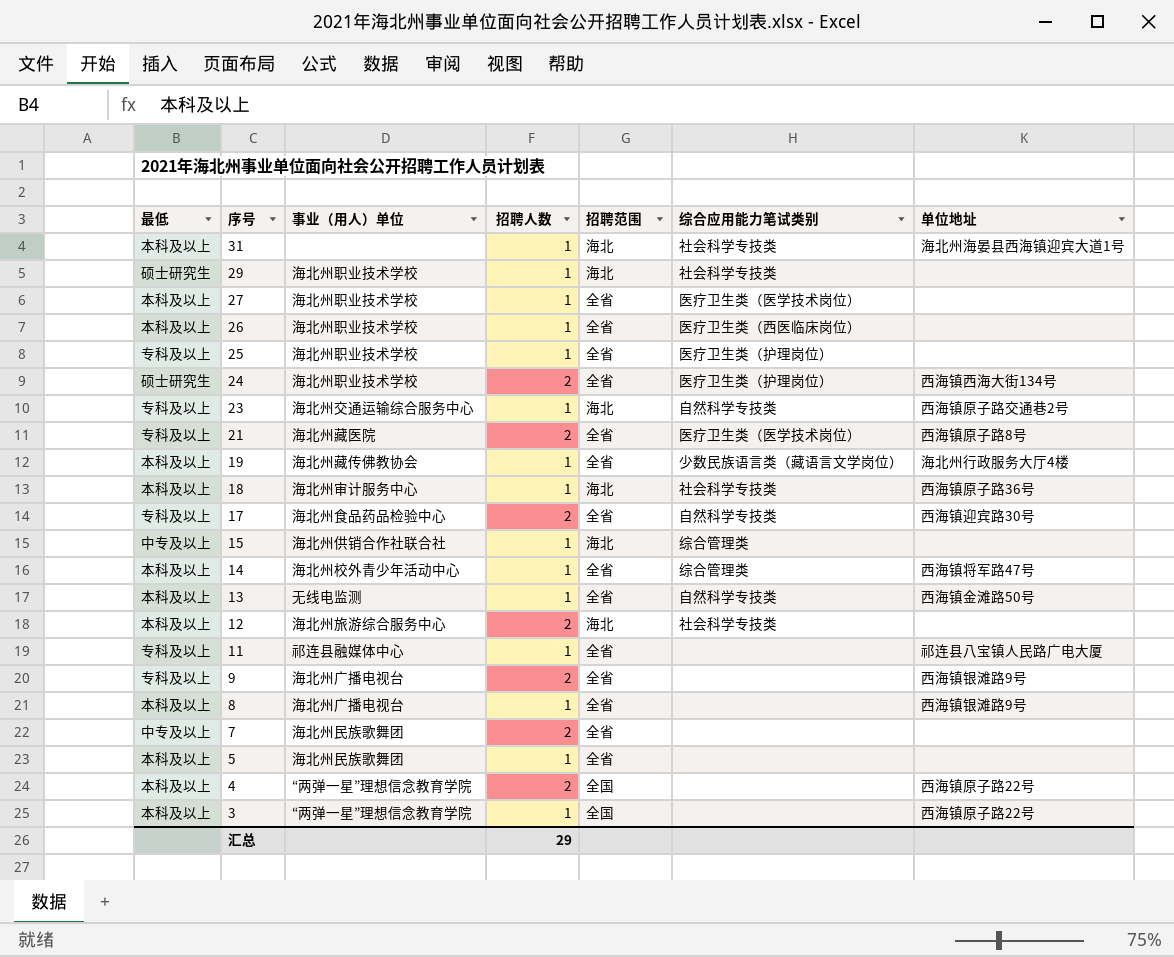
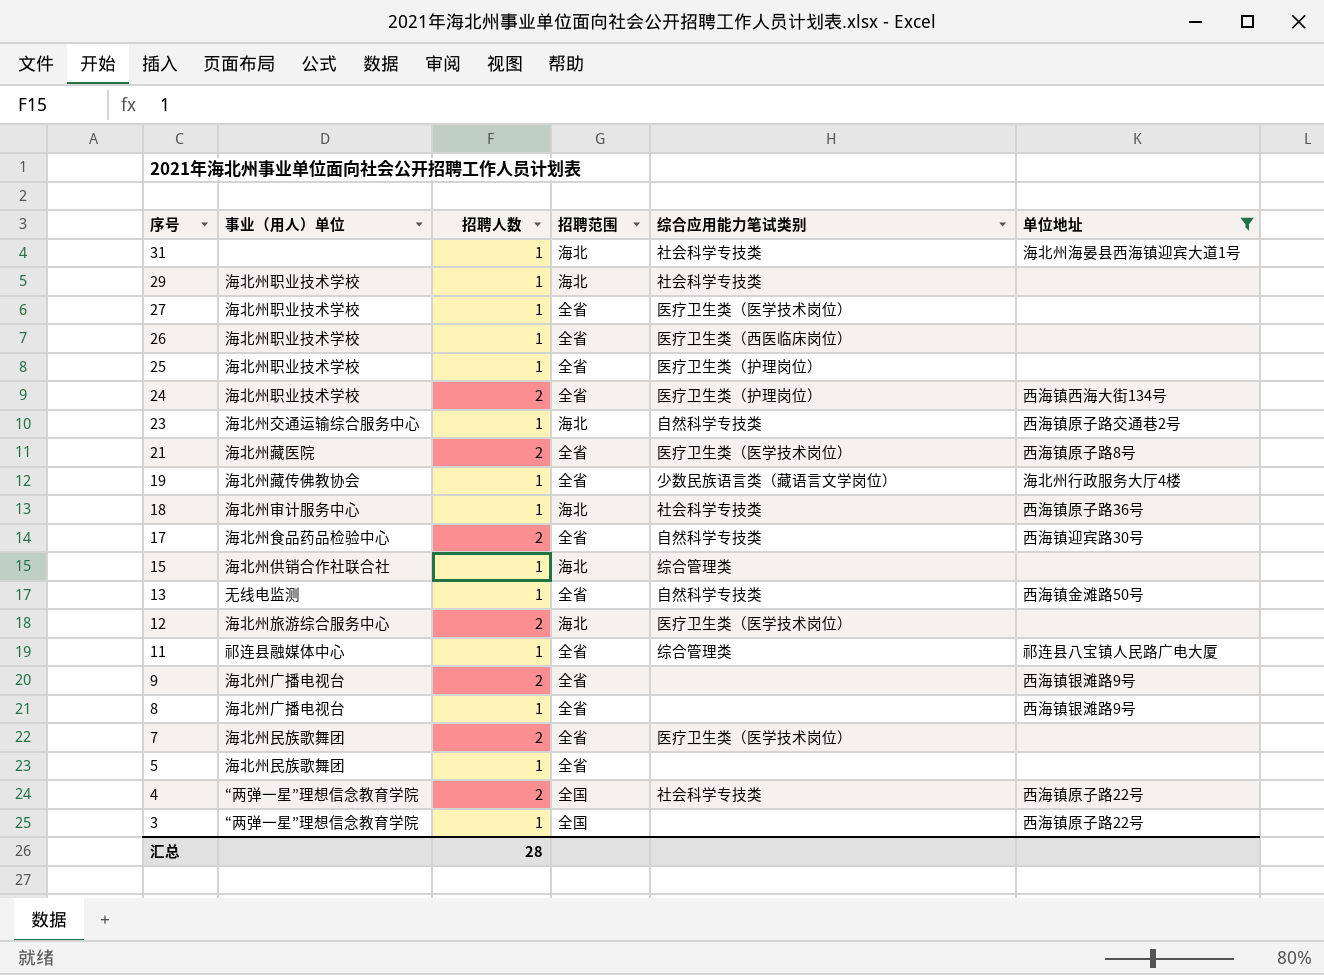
filter: none -> 单位地址 != 西海镇将军路47号
column 最低 | position: 1 -> none
12 | 综合应用能力笔试类别: 社会科学专技类 -> 医疗卫生类（医学技术岗位）
11 | 综合应用能力笔试类别: none -> 综合管理类
7 | 综合应用能力笔试类别: none -> 医疗卫生类（医学技术岗位）
4 | 综合应用能力笔试类别: none -> 社会科学专技类
汇总 | 招聘人数: 29 -> 28

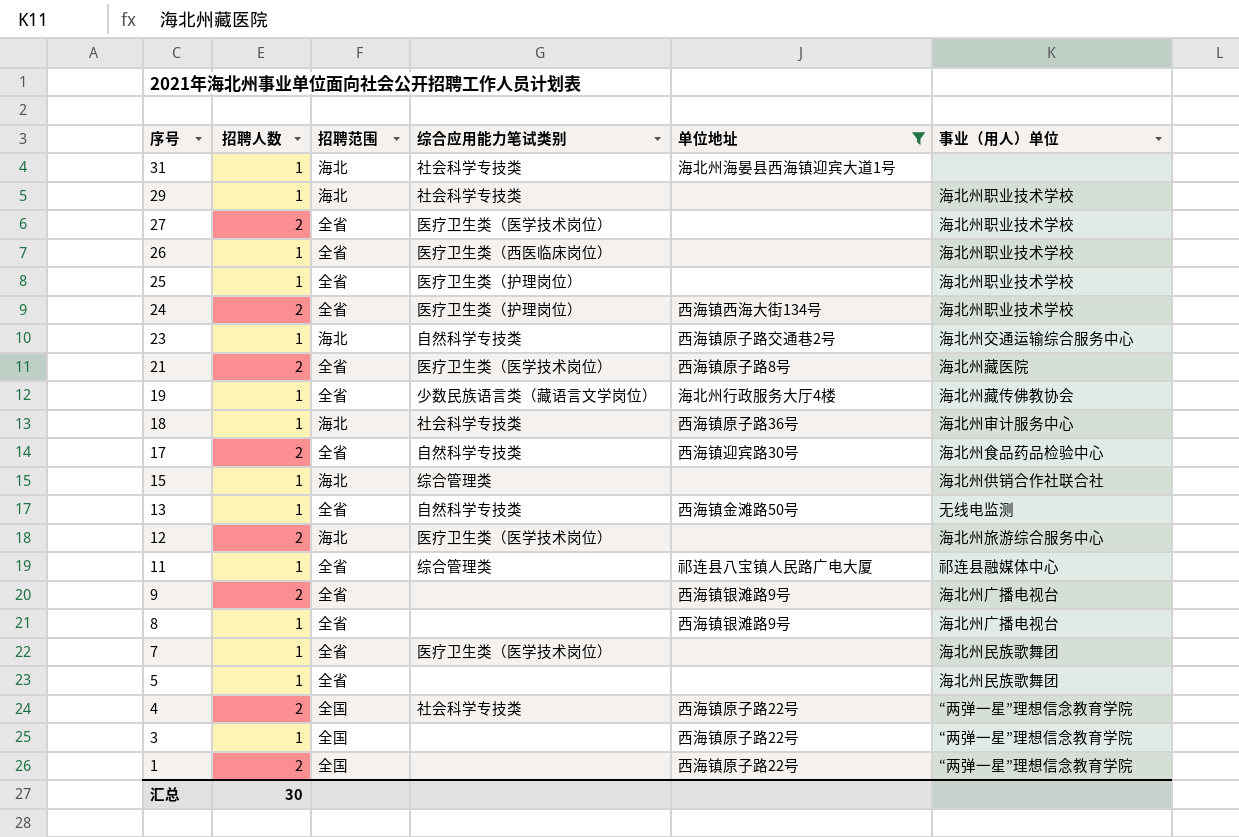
column 事业（用人）单位 | position: 2 -> 6
27 | 招聘人数: 1 -> 2
7 | 招聘人数: 2 -> 1
row 1: none -> 2 | 全国 | none | 西海镇原子路22号 | “两弹一星”理想信念教育学院
汇总 | 招聘人数: 28 -> 30

